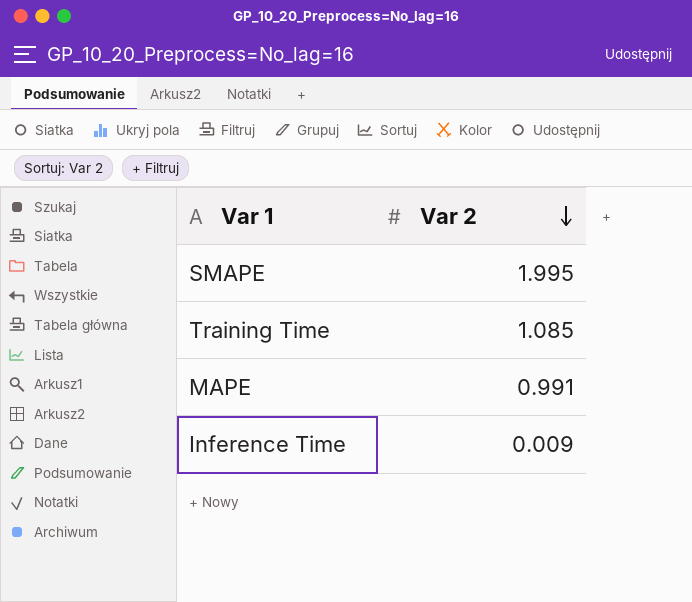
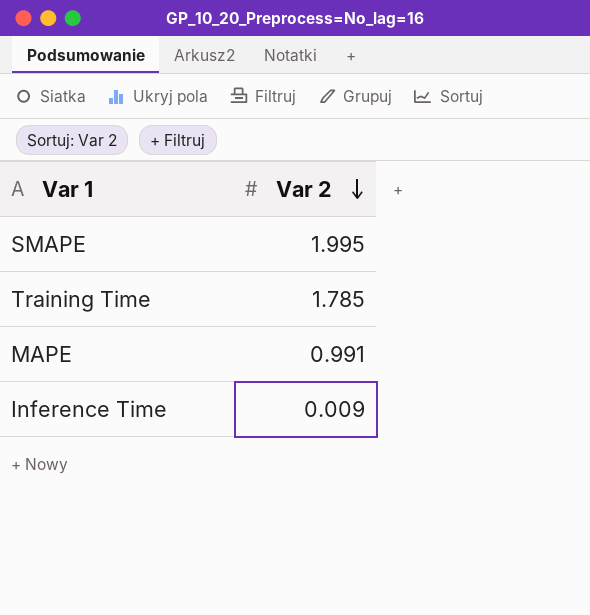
Training Time | Var 2: 1.085 -> 1.785

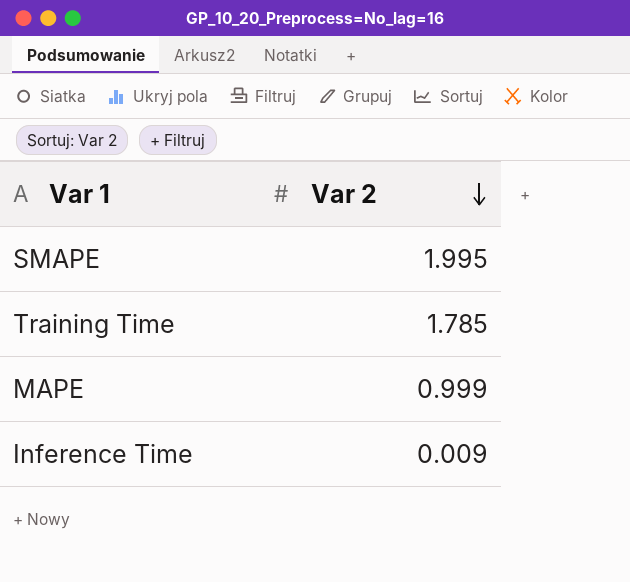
MAPE | Var 2: 0.991 -> 0.999

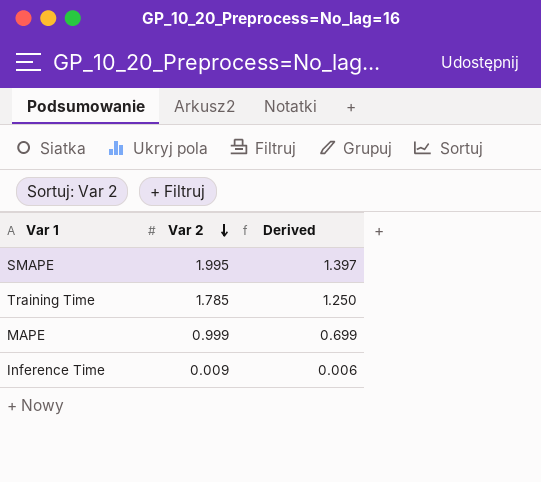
column Derived | formula: none -> [Var 2] * 0.7

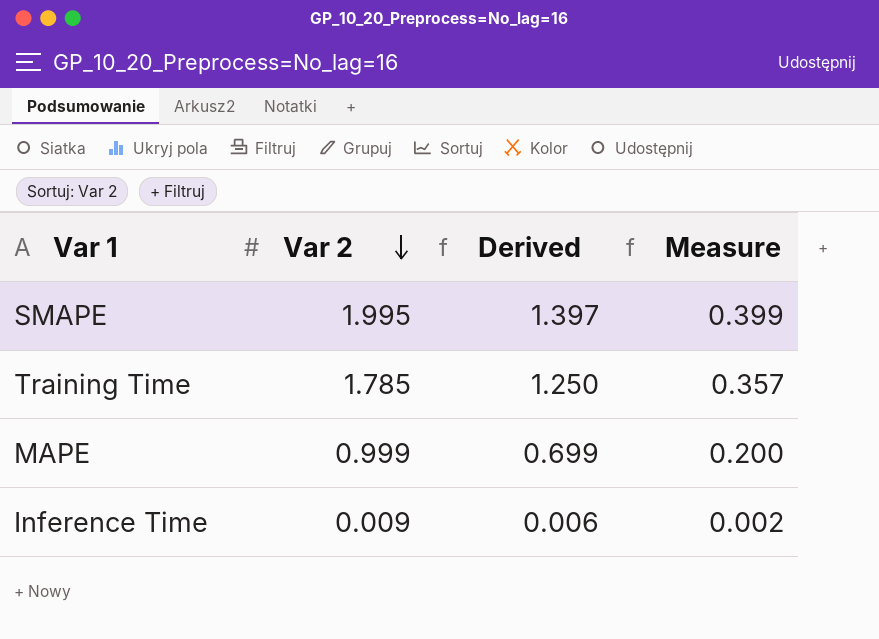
column Measure | formula: none -> [Var 2] * 0.2

